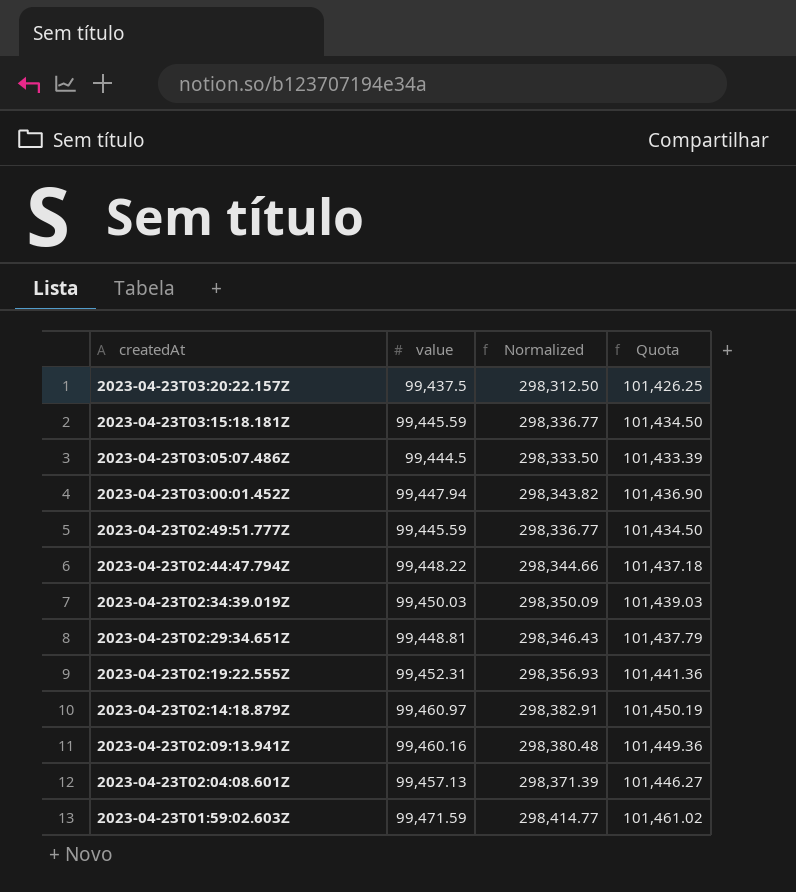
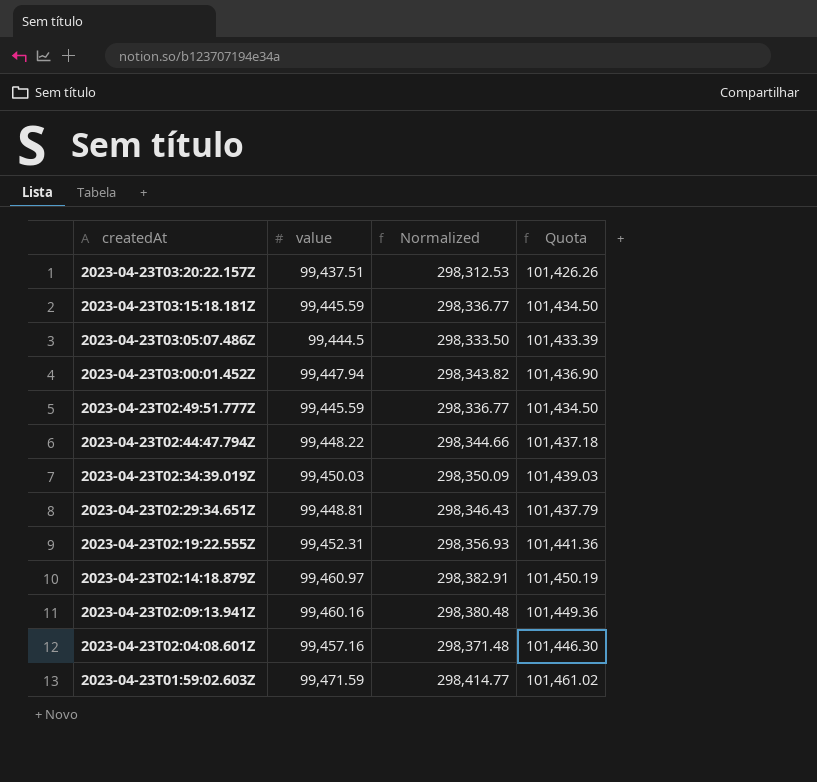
2023-04-23T03:20:22.157Z | value: 99,437.5 -> 99,437.51
2023-04-23T03:20:22.157Z | Normalized: 298,312.50 -> 298,312.53
2023-04-23T03:20:22.157Z | Quota: 101,426.25 -> 101,426.26
2023-04-23T02:04:08.601Z | value: 99,457.13 -> 99,457.16
2023-04-23T02:04:08.601Z | Normalized: 298,371.39 -> 298,371.48
2023-04-23T02:04:08.601Z | Quota: 101,446.27 -> 101,446.30

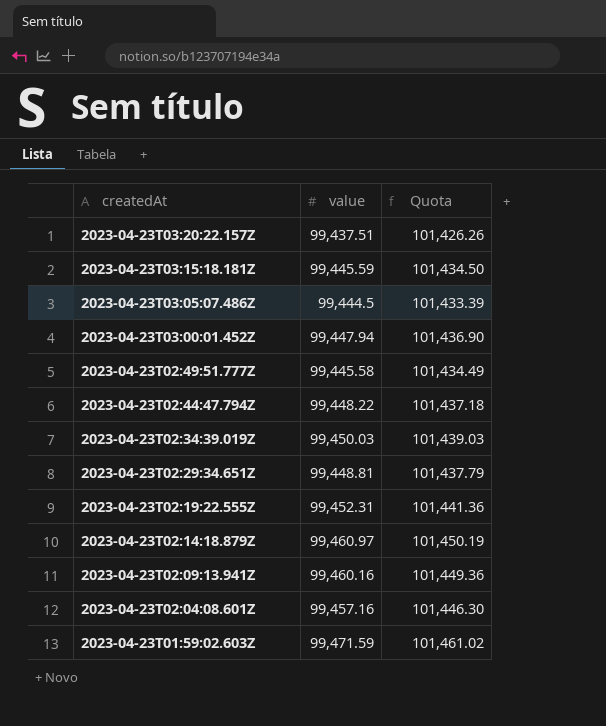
column Normalized | formula: [value] * 3 -> none
2023-04-23T02:49:51.777Z | value: 99,445.59 -> 99,445.58
2023-04-23T02:49:51.777Z | Quota: 101,434.50 -> 101,434.49

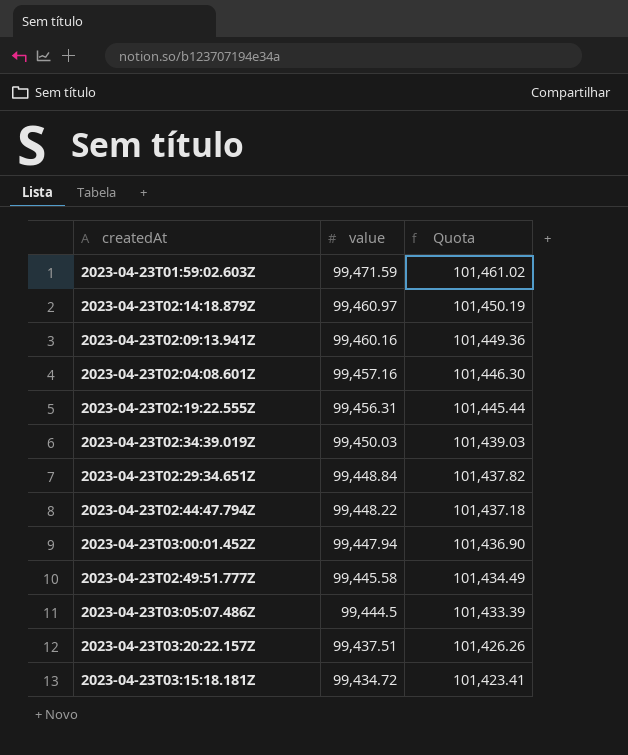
row order: createdAt descending -> value descending
2023-04-23T02:19:22.555Z | value: 99,452.31 -> 99,456.31
2023-04-23T02:19:22.555Z | Quota: 101,441.36 -> 101,445.44
2023-04-23T02:29:34.651Z | value: 99,448.81 -> 99,448.84
2023-04-23T02:29:34.651Z | Quota: 101,437.79 -> 101,437.82
2023-04-23T03:15:18.181Z | value: 99,445.59 -> 99,434.72
2023-04-23T03:15:18.181Z | Quota: 101,434.50 -> 101,423.41

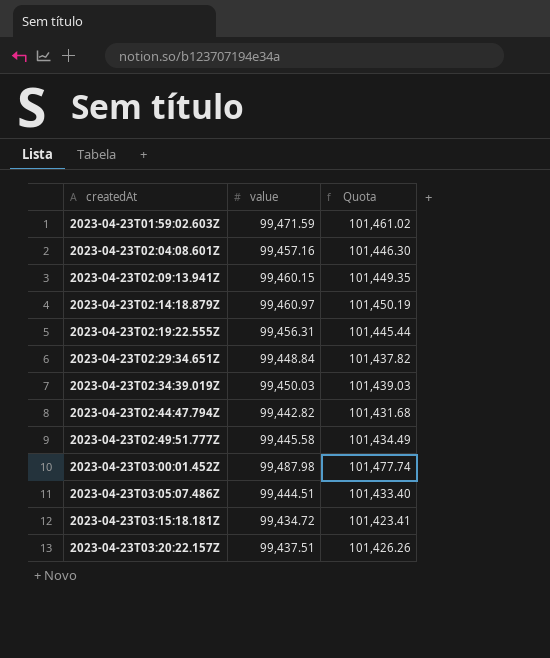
row order: value descending -> createdAt ascending
2023-04-23T02:09:13.941Z | value: 99,460.16 -> 99,460.15
2023-04-23T02:09:13.941Z | Quota: 101,449.36 -> 101,449.35
2023-04-23T02:44:47.794Z | value: 99,448.22 -> 99,442.82
2023-04-23T02:44:47.794Z | Quota: 101,437.18 -> 101,431.68
2023-04-23T03:00:01.452Z | value: 99,447.94 -> 99,487.98
2023-04-23T03:00:01.452Z | Quota: 101,436.90 -> 101,477.74
2023-04-23T03:05:07.486Z | value: 99,444.5 -> 99,444.51
2023-04-23T03:05:07.486Z | Quota: 101,433.39 -> 101,433.40

